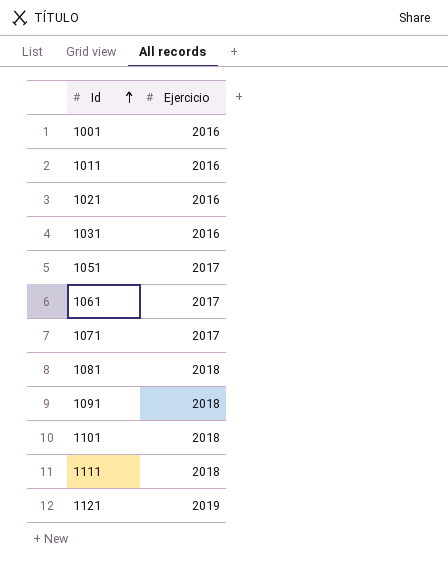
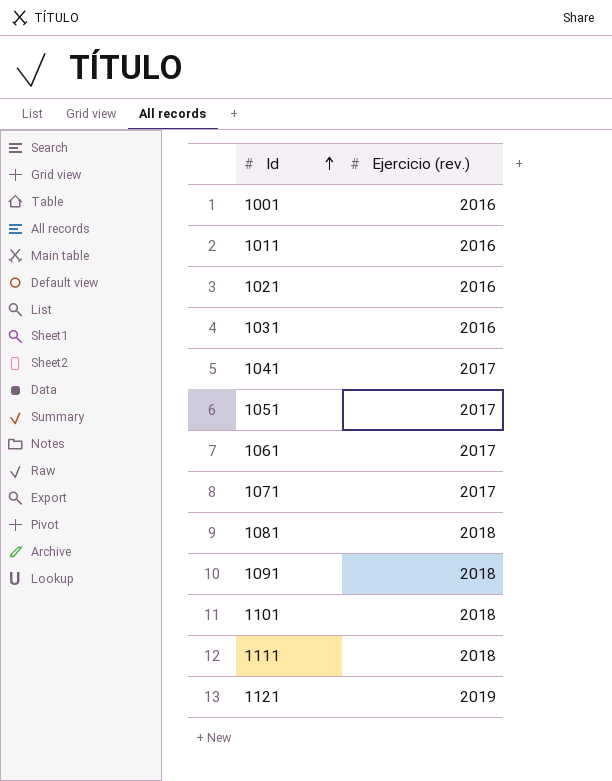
column name: Ejercicio -> Ejercicio (rev.)
row 1041: none -> 2017

